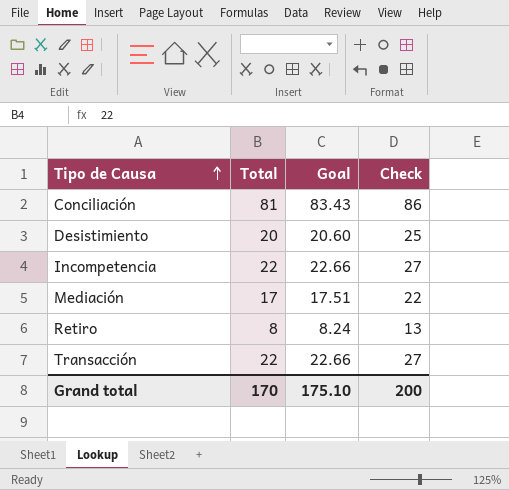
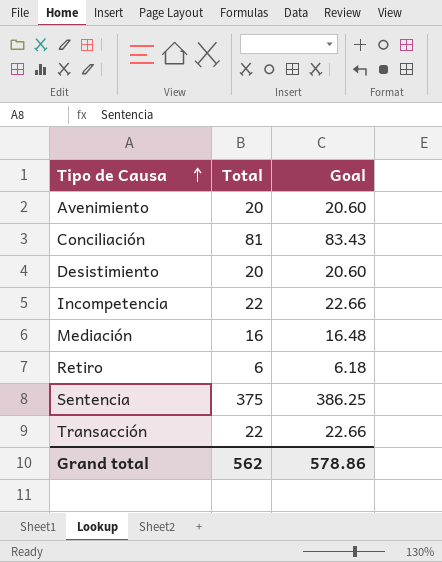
column Check | formula: [Total] + 5 -> none
row Avenimiento: none -> 20 | 20.60
Mediación | Total: 17 -> 16
Mediación | Goal: 17.51 -> 16.48
Retiro | Total: 8 -> 6
Retiro | Goal: 8.24 -> 6.18
row Sentencia: none -> 375 | 386.25
Grand total | Total: 170 -> 562
Grand total | Goal: 175.10 -> 578.86

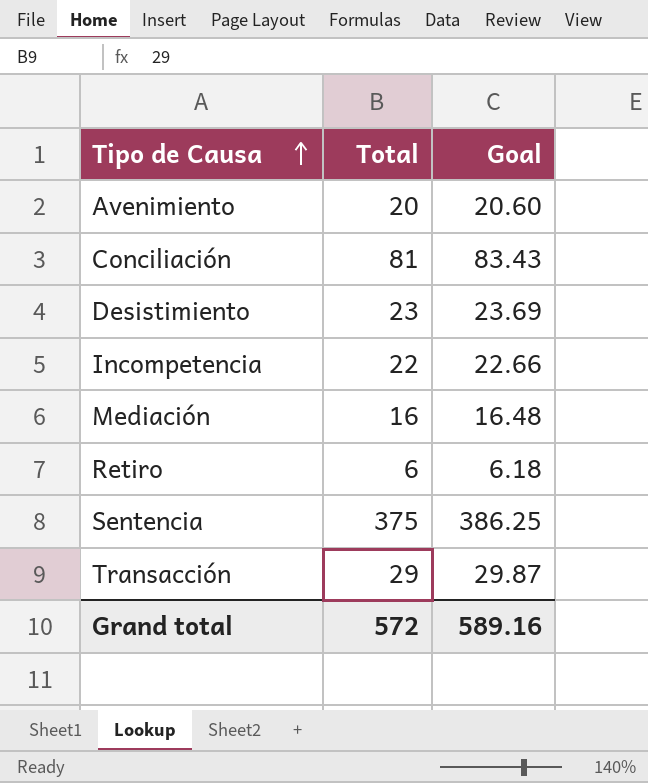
Desistimiento | Total: 20 -> 23
Desistimiento | Goal: 20.60 -> 23.69
Transacción | Total: 22 -> 29
Transacción | Goal: 22.66 -> 29.87
Grand total | Total: 562 -> 572
Grand total | Goal: 578.86 -> 589.16

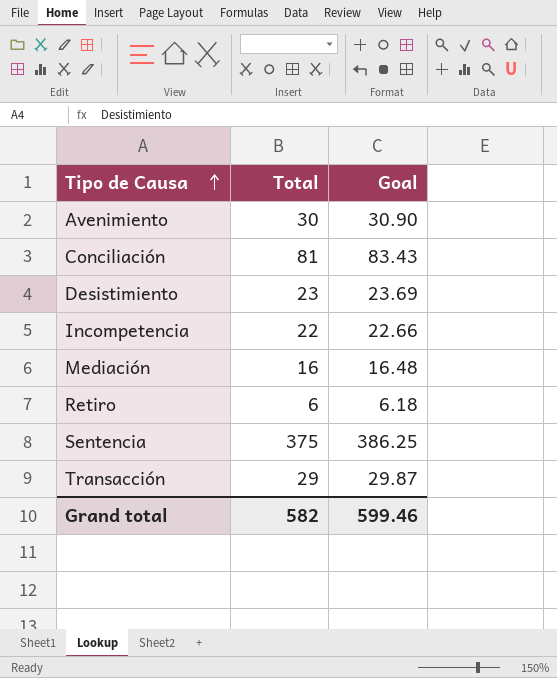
Avenimiento | Total: 20 -> 30
Avenimiento | Goal: 20.60 -> 30.90
Grand total | Total: 572 -> 582
Grand total | Goal: 589.16 -> 599.46

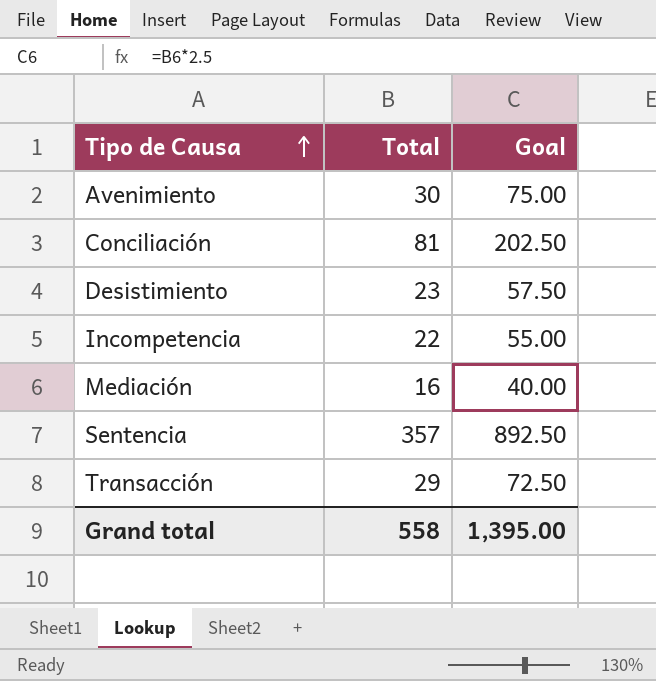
column Goal | formula: [Total] * 1.03 -> [Total] * 2.5
row Retiro: 6 | 6.18 -> none
Sentencia | Total: 375 -> 357
Grand total | Total: 582 -> 558
Grand total | Goal: 599.46 -> 1,395.00

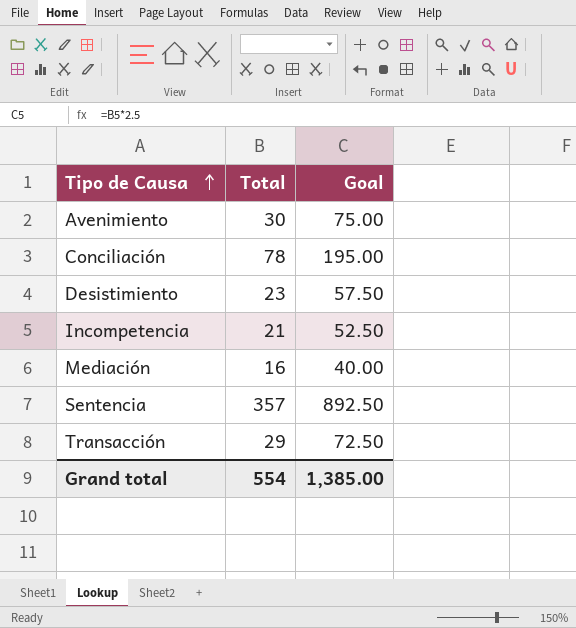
Conciliación | Total: 81 -> 78
Conciliación | Goal: 202.50 -> 195.00
Incompetencia | Total: 22 -> 21
Incompetencia | Goal: 55.00 -> 52.50
Grand total | Total: 558 -> 554
Grand total | Goal: 1,395.00 -> 1,385.00

